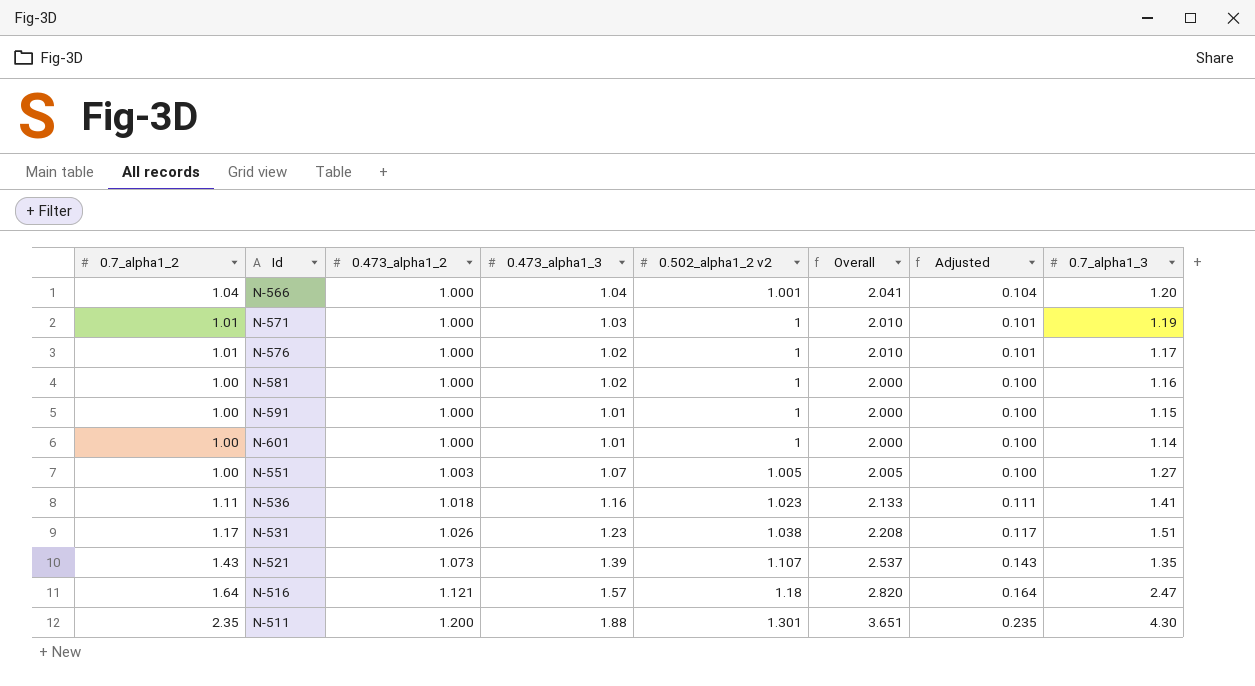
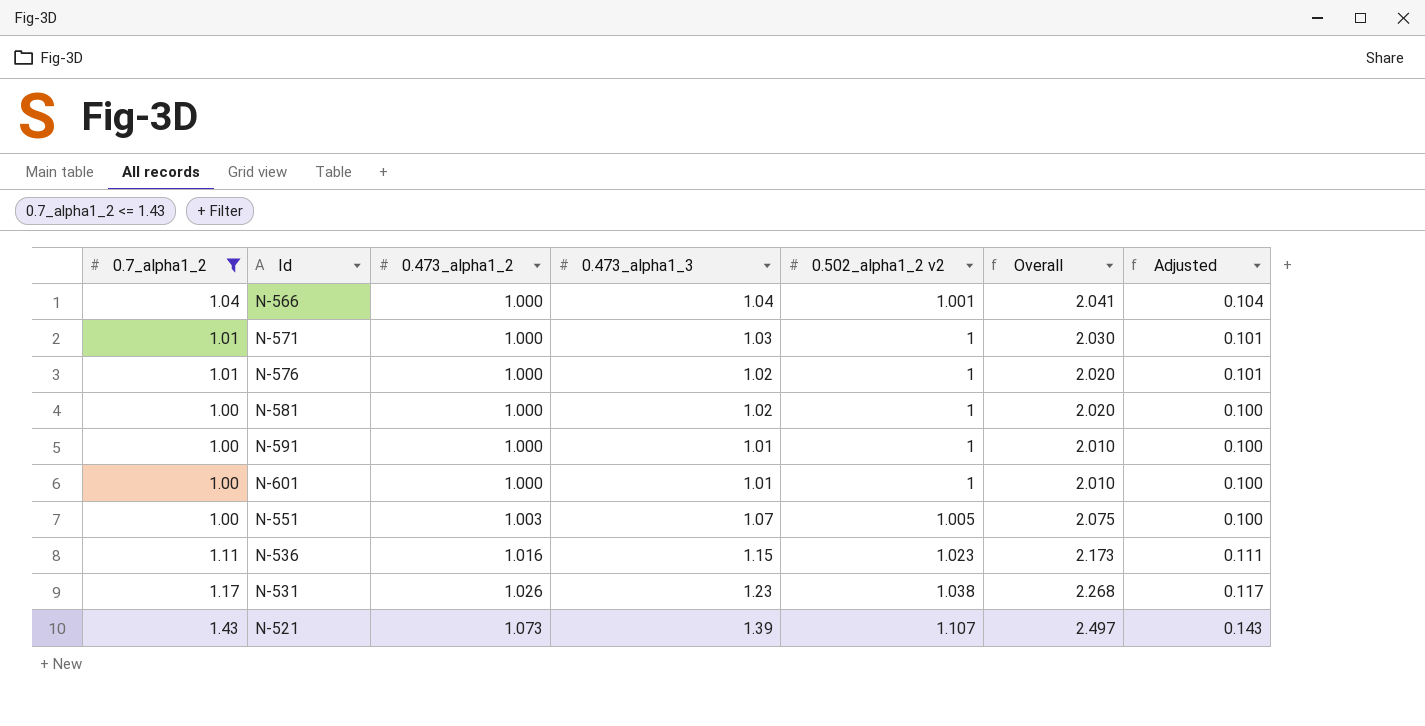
filter: none -> 0.7_alpha1_2 <= 1.43
column 0.7_alpha1_3 | position: 8 -> none
column Overall | formula: [0.7_alpha1_2] + [0.502_alpha1_2 v2] -> [0.473_alpha1_3] + [0.502_alpha1_2 v2]
N-536 | 0.473_alpha1_2: 1.018 -> 1.016
N-536 | 0.473_alpha1_3: 1.16 -> 1.15

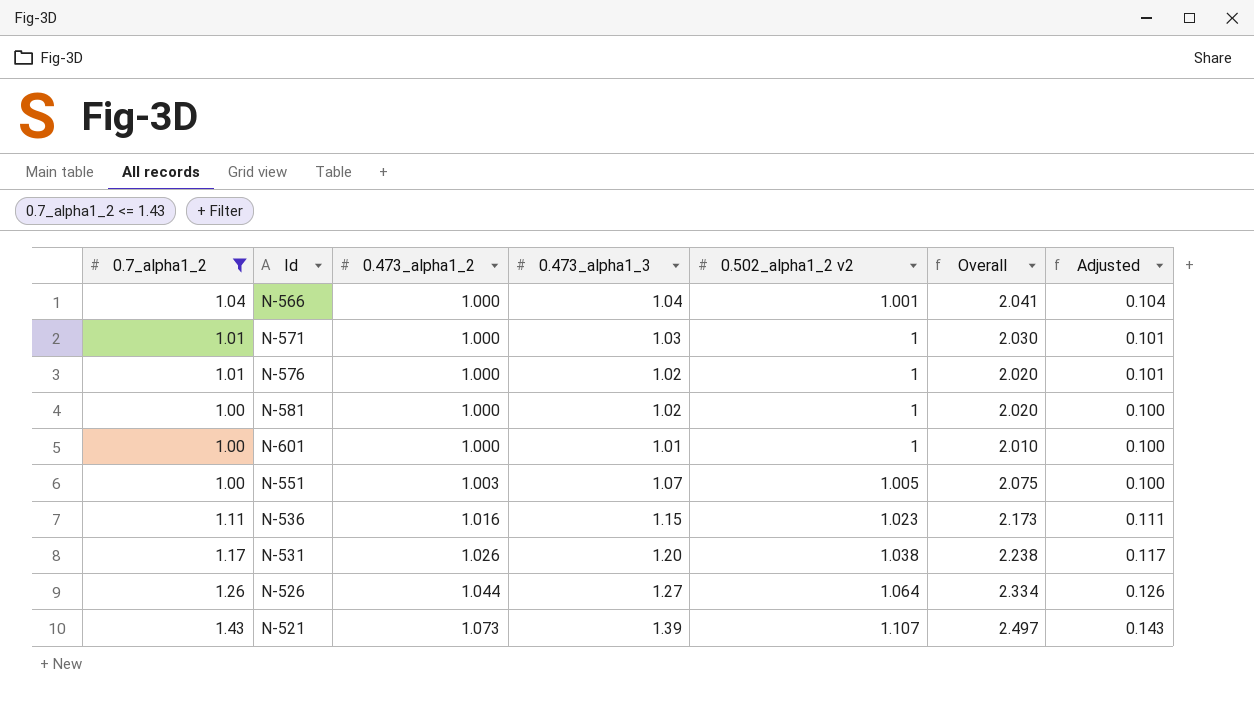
row N-591: 1.00 | 1.000 | 1.01 | 1 | 2.010 | 0.100 -> none
N-531 | 0.473_alpha1_3: 1.23 -> 1.20
N-531 | Overall: 2.268 -> 2.238
row N-526: none -> 1.26 | 1.044 | 1.27 | 1.064 | 2.334 | 0.126

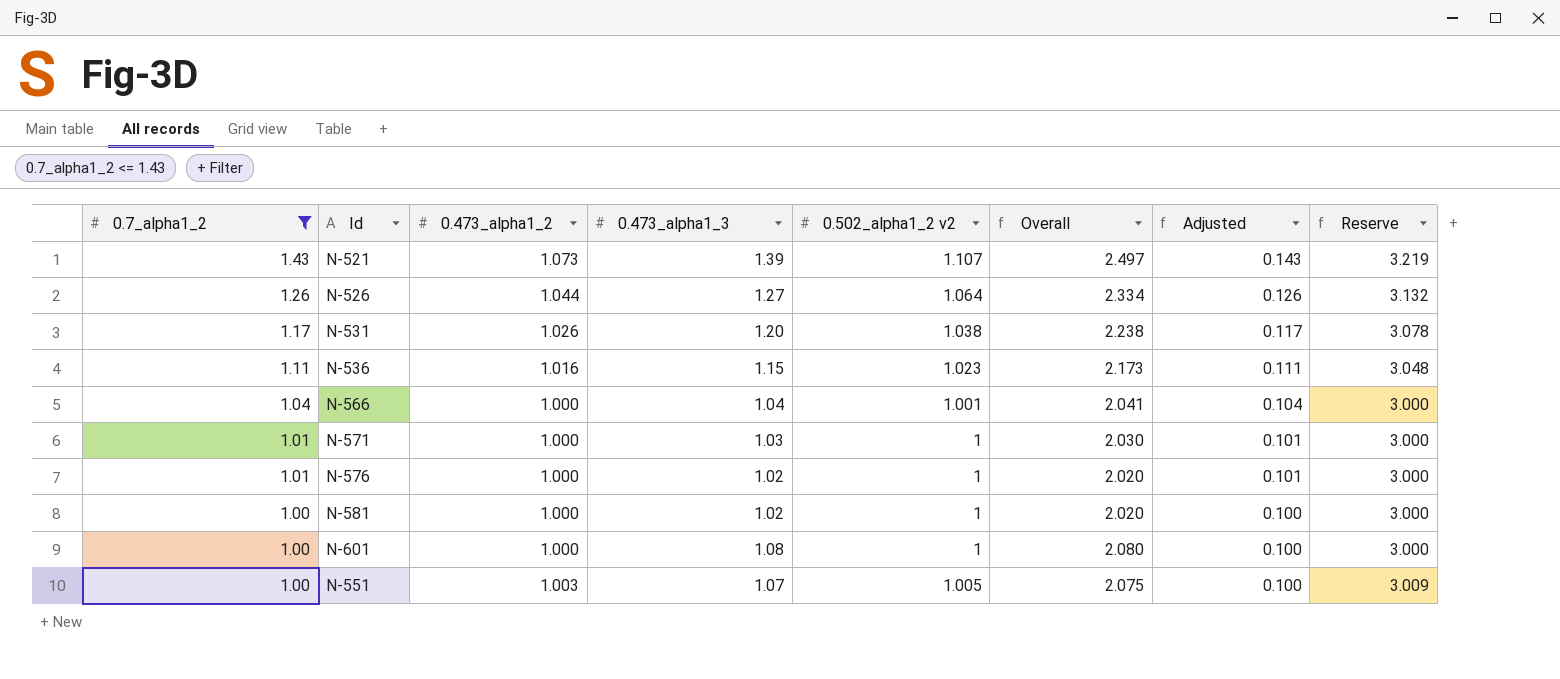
row order: 0.473_alpha1_2 ascending -> 0.7_alpha1_2 descending
column Reserve | formula: none -> [0.473_alpha1_2] * 3
N-601 | 0.473_alpha1_3: 1.01 -> 1.08
N-601 | Overall: 2.010 -> 2.080

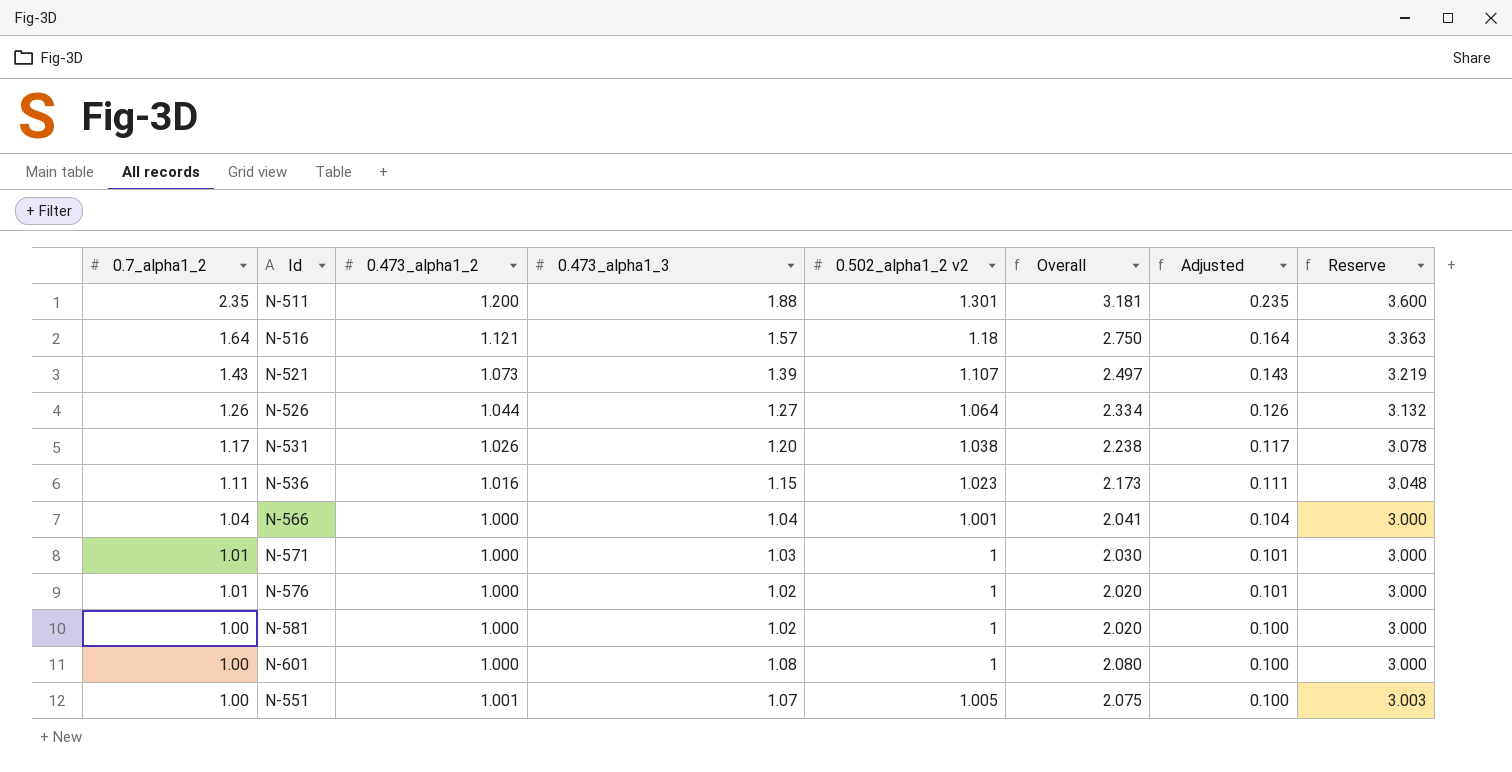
filter: 0.7_alpha1_2 <= 1.43 -> none
N-551 | 0.473_alpha1_2: 1.003 -> 1.001
N-551 | Reserve: 3.009 -> 3.003

